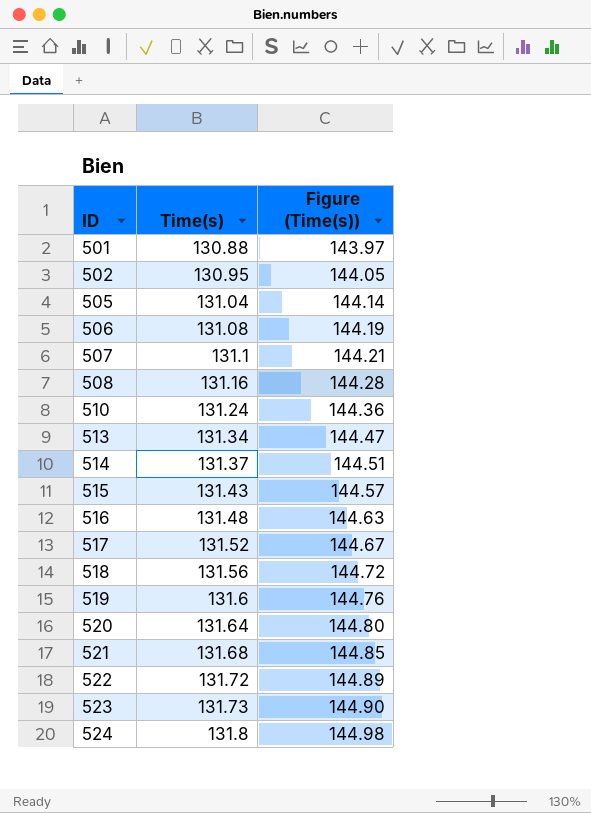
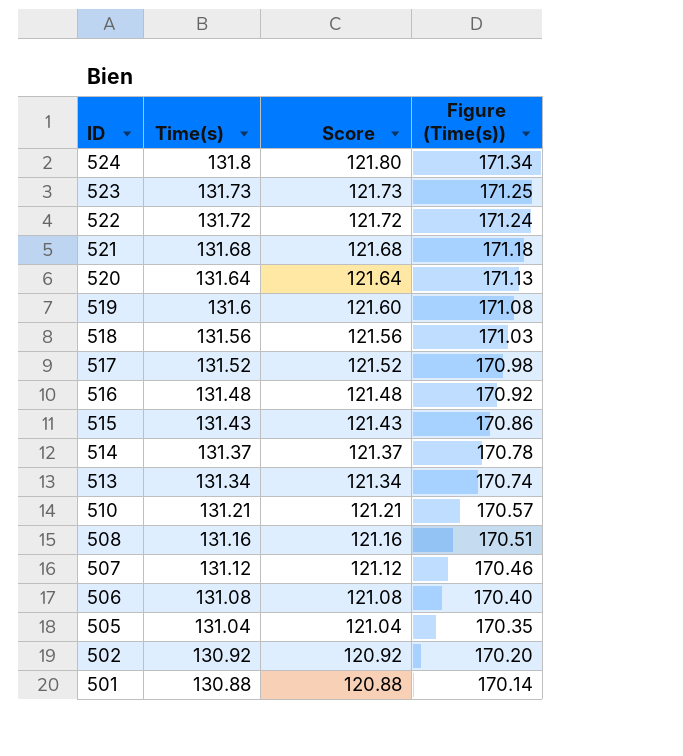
row order: ID ascending -> ID descending
column Score | formula: none -> [Time(s)] - 10
column Figure (Time(s)) | formula: [Time(s)] * 1.1 -> [Time(s)] * 1.3
510 | Time(s): 131.24 -> 131.21
507 | Time(s): 131.1 -> 131.12
502 | Time(s): 130.95 -> 130.92

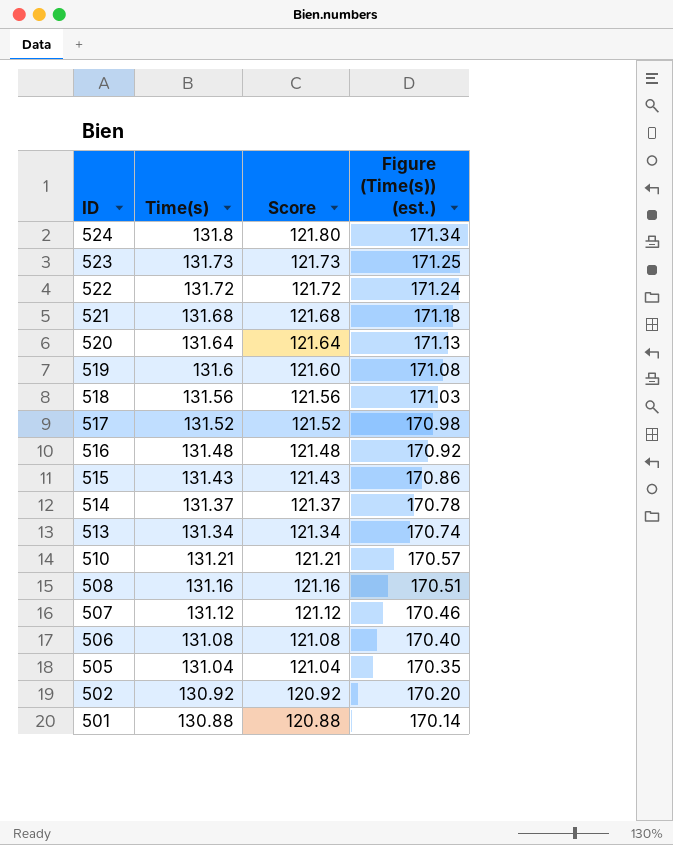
column name: Figure (Time(s)) -> Figure (Time(s)) (est.)

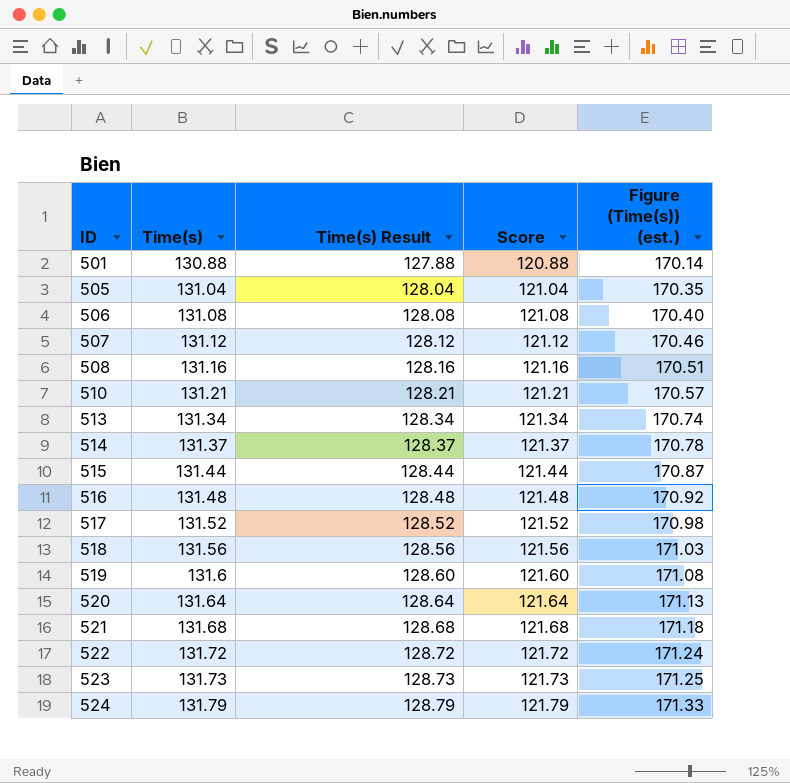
row order: ID descending -> ID ascending
column Time(s) Result | formula: none -> [Time(s)] - 3
row 502: 130.92 | 120.92 | 170.20 -> none
515 | Time(s): 131.43 -> 131.44
515 | Score: 121.43 -> 121.44
515 | Figure (Time(s)) (est.): 170.86 -> 170.87
524 | Time(s): 131.8 -> 131.79
524 | Score: 121.80 -> 121.79
524 | Figure (Time(s)) (est.): 171.34 -> 171.33

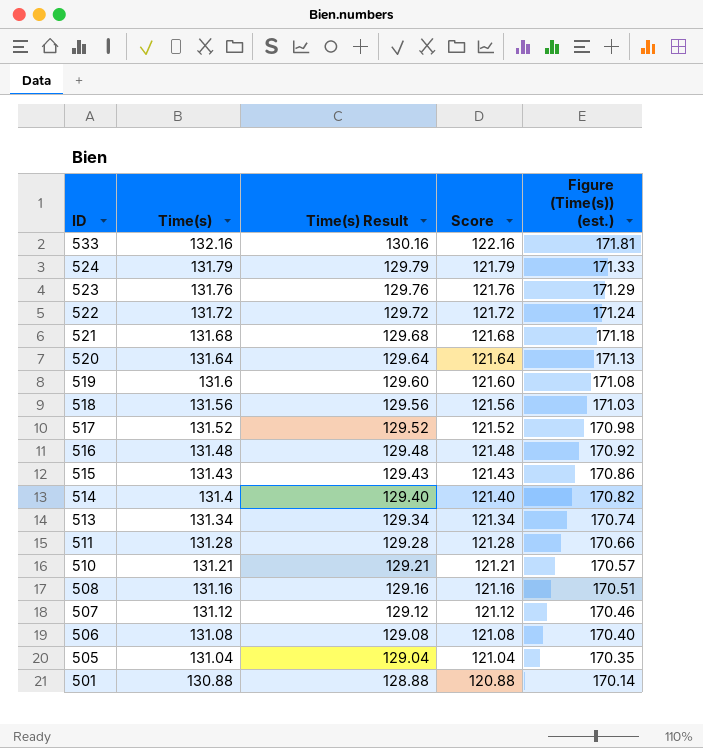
row order: ID ascending -> ID descending
column Time(s) Result | formula: [Time(s)] - 3 -> [Time(s)] - 2
row 533: none -> 132.16 | 130.16 | 122.16 | 171.81
523 | Time(s): 131.73 -> 131.76
523 | Score: 121.73 -> 121.76
523 | Figure (Time(s)) (est.): 171.25 -> 171.29
515 | Time(s): 131.44 -> 131.43
515 | Score: 121.44 -> 121.43
515 | Figure (Time(s)) (est.): 170.87 -> 170.86
514 | Time(s): 131.37 -> 131.4
514 | Score: 121.37 -> 121.40
514 | Figure (Time(s)) (est.): 170.78 -> 170.82
row 511: none -> 131.28 | 129.28 | 121.28 | 170.66

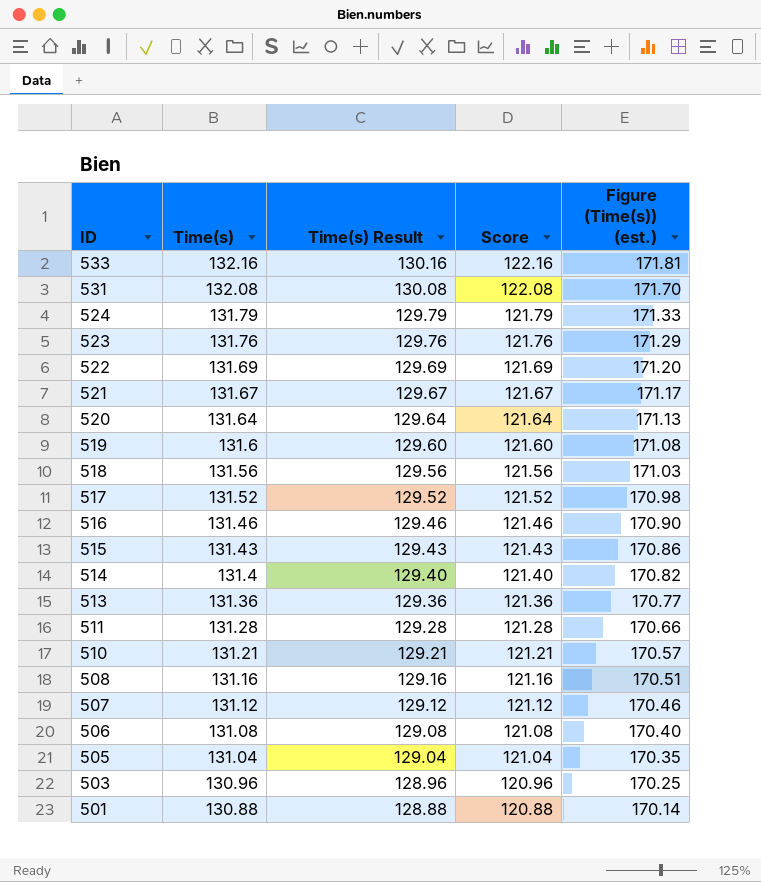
row 531: none -> 132.08 | 130.08 | 122.08 | 171.70
522 | Time(s): 131.72 -> 131.69
522 | Time(s) Result: 129.72 -> 129.69
522 | Score: 121.72 -> 121.69
522 | Figure (Time(s)) (est.): 171.24 -> 171.20
521 | Time(s): 131.68 -> 131.67
521 | Time(s) Result: 129.68 -> 129.67
521 | Score: 121.68 -> 121.67
521 | Figure (Time(s)) (est.): 171.18 -> 171.17
516 | Time(s): 131.48 -> 131.46
516 | Time(s) Result: 129.48 -> 129.46
516 | Score: 121.48 -> 121.46
516 | Figure (Time(s)) (est.): 170.92 -> 170.90
513 | Time(s): 131.34 -> 131.36
513 | Time(s) Result: 129.34 -> 129.36
513 | Score: 121.34 -> 121.36
513 | Figure (Time(s)) (est.): 170.74 -> 170.77
row 503: none -> 130.96 | 128.96 | 120.96 | 170.25

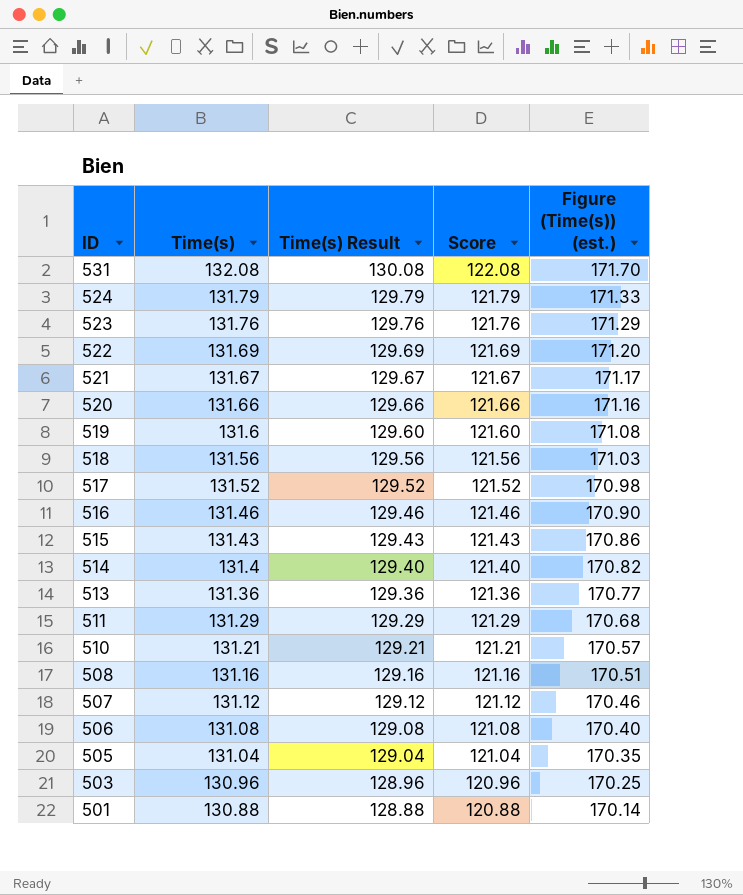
row 533: 132.16 | 130.16 | 122.16 | 171.81 -> none
520 | Time(s): 131.64 -> 131.66
520 | Time(s) Result: 129.64 -> 129.66
520 | Score: 121.64 -> 121.66
520 | Figure (Time(s)) (est.): 171.13 -> 171.16
511 | Time(s): 131.28 -> 131.29
511 | Time(s) Result: 129.28 -> 129.29
511 | Score: 121.28 -> 121.29
511 | Figure (Time(s)) (est.): 170.66 -> 170.68

